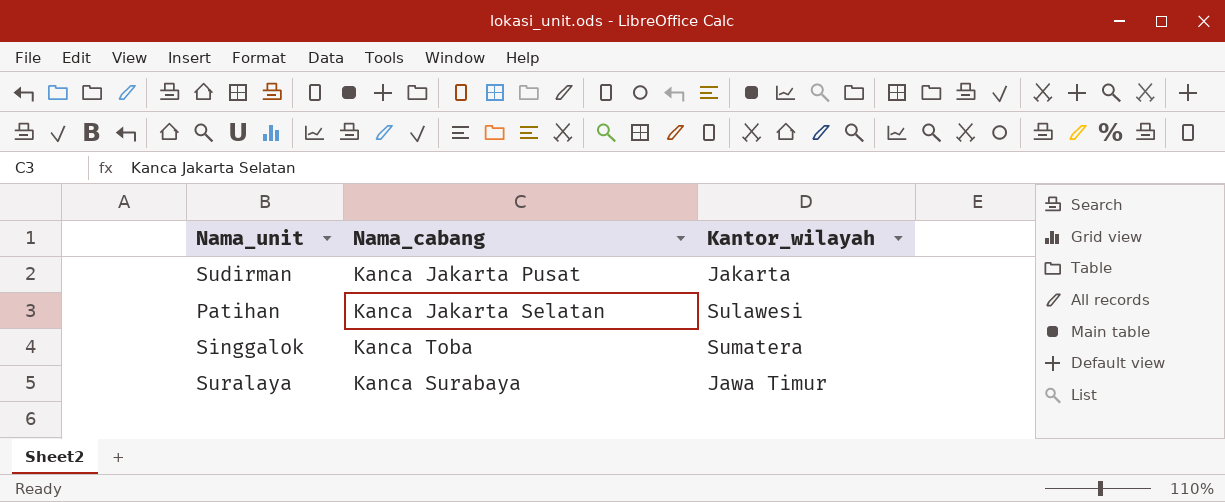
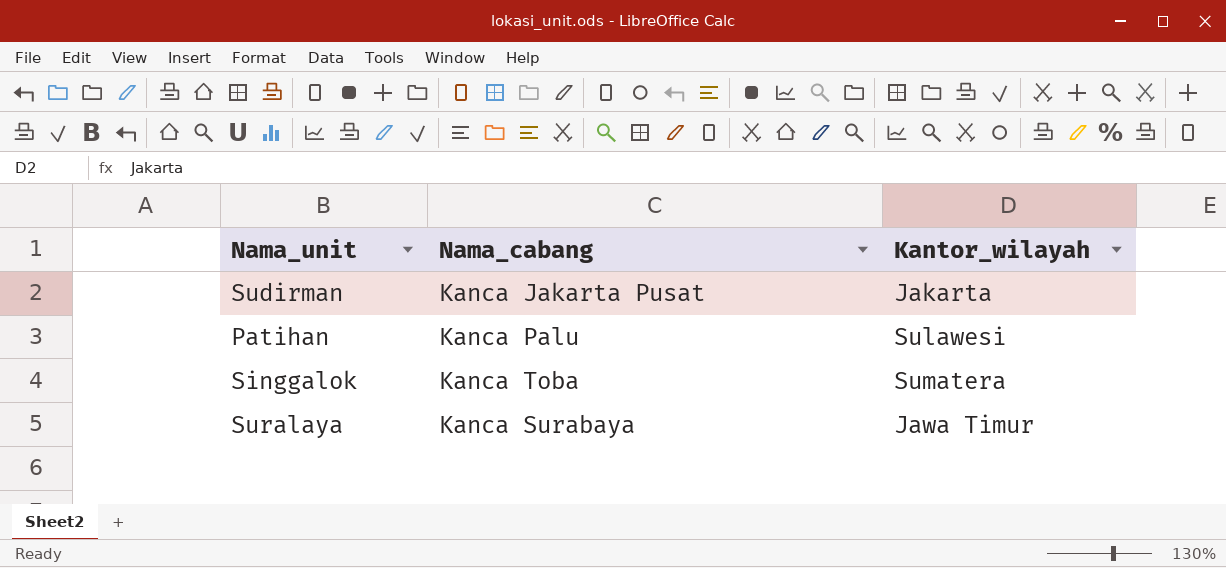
Patihan | Nama_cabang: Kanca Jakarta Selatan -> Kanca Palu

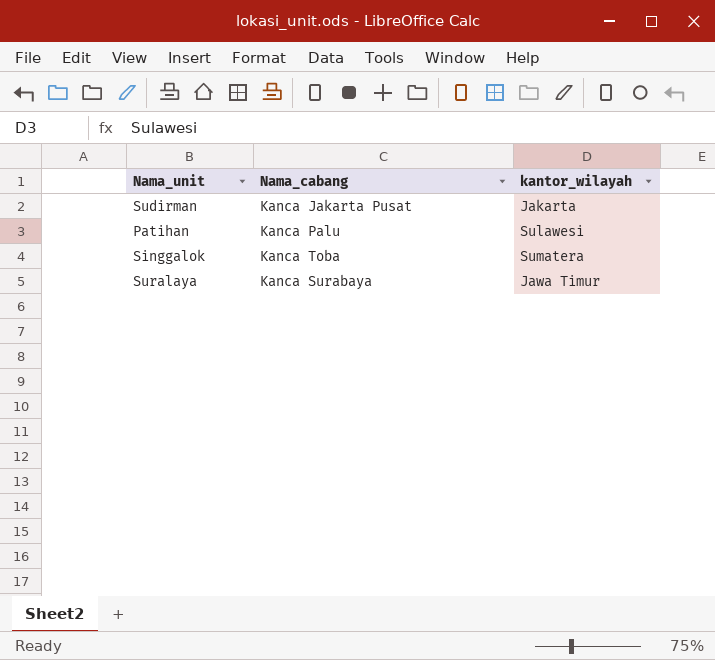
column name: Kantor_wilayah -> kantor_wilayah

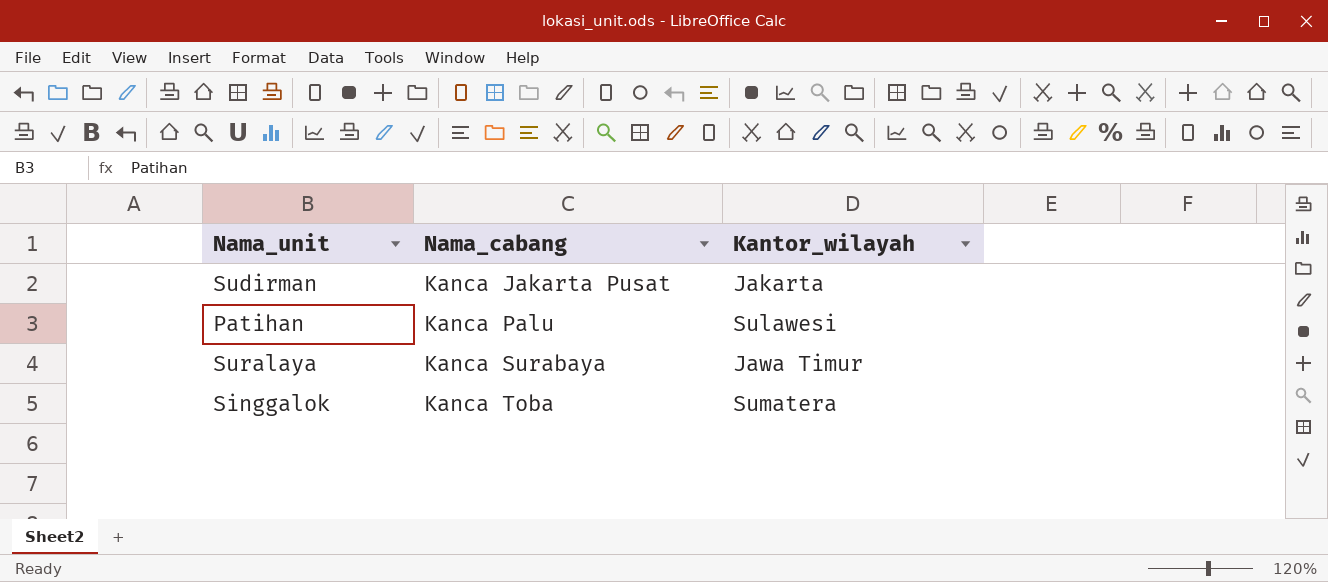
row order: none -> Nama_cabang ascending
column name: kantor_wilayah -> Kantor_wilayah

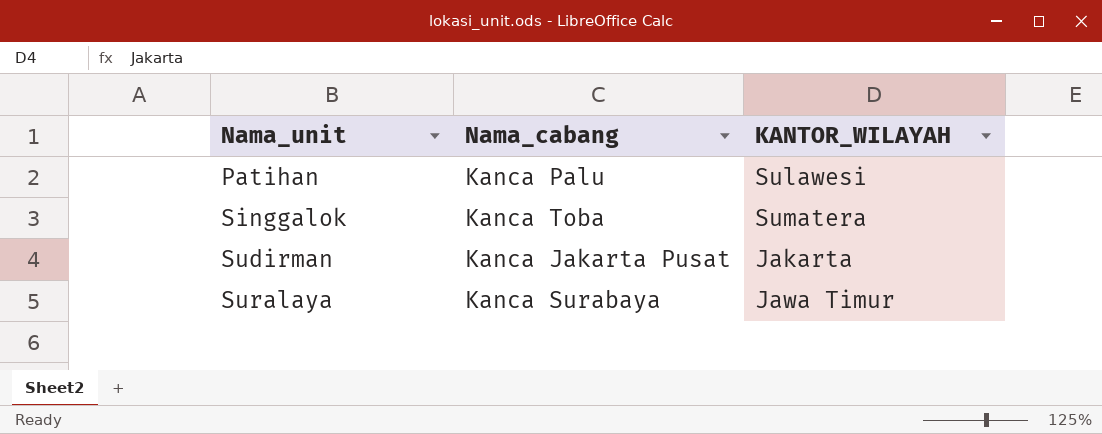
row order: Nama_cabang ascending -> Nama_unit ascending
column name: Kantor_wilayah -> KANTOR_WILAYAH

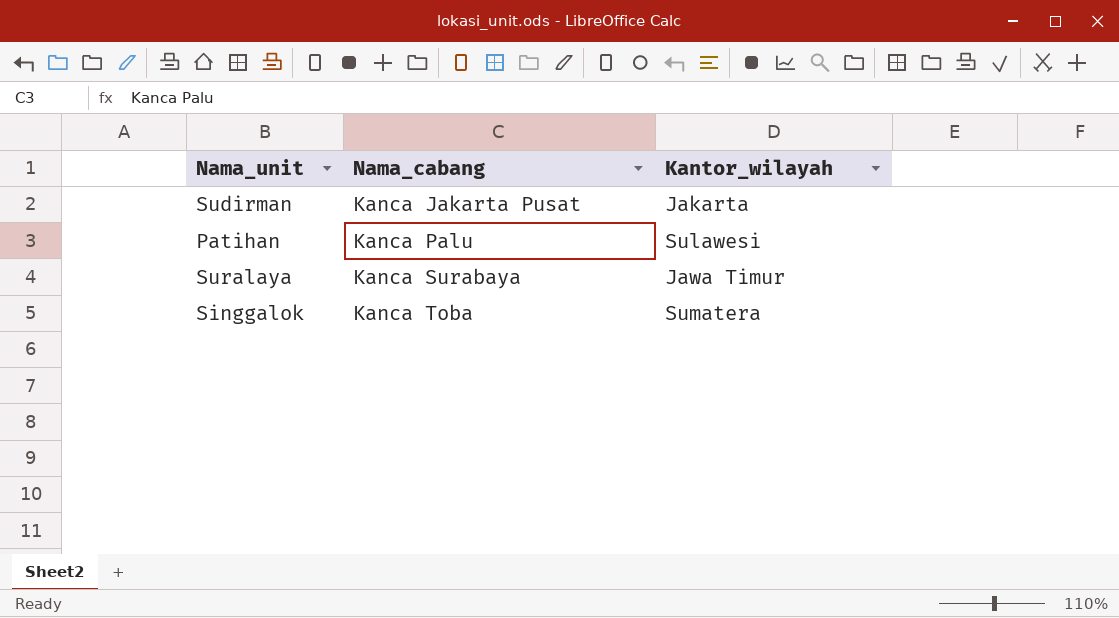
row order: Nama_unit ascending -> Nama_cabang ascending
column name: KANTOR_WILAYAH -> Kantor_wilayah

